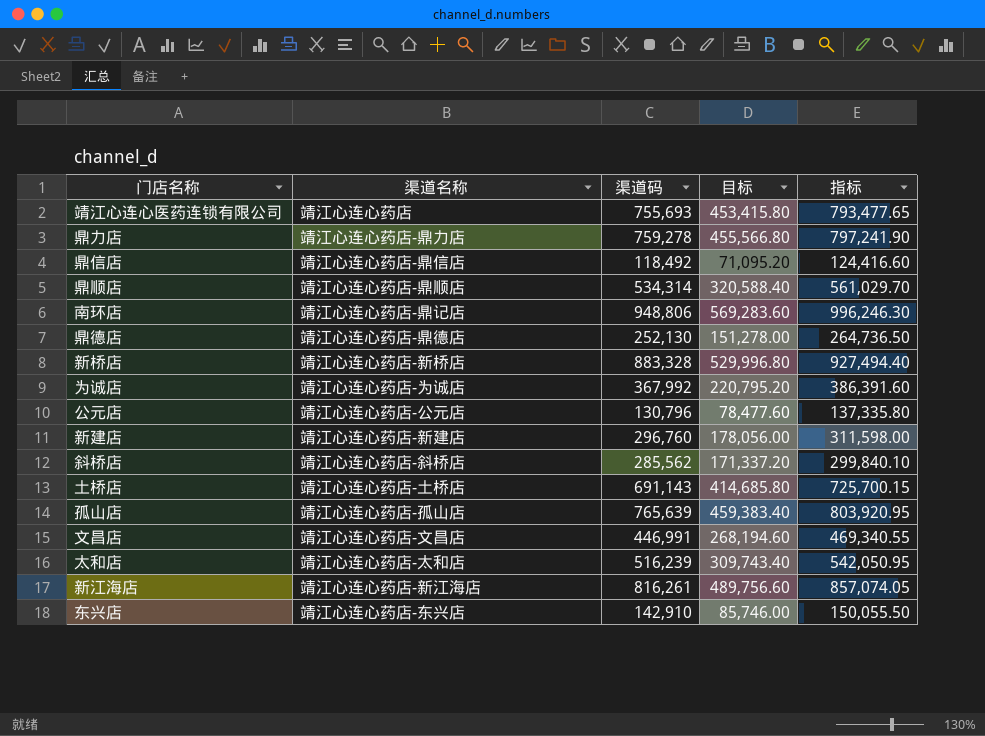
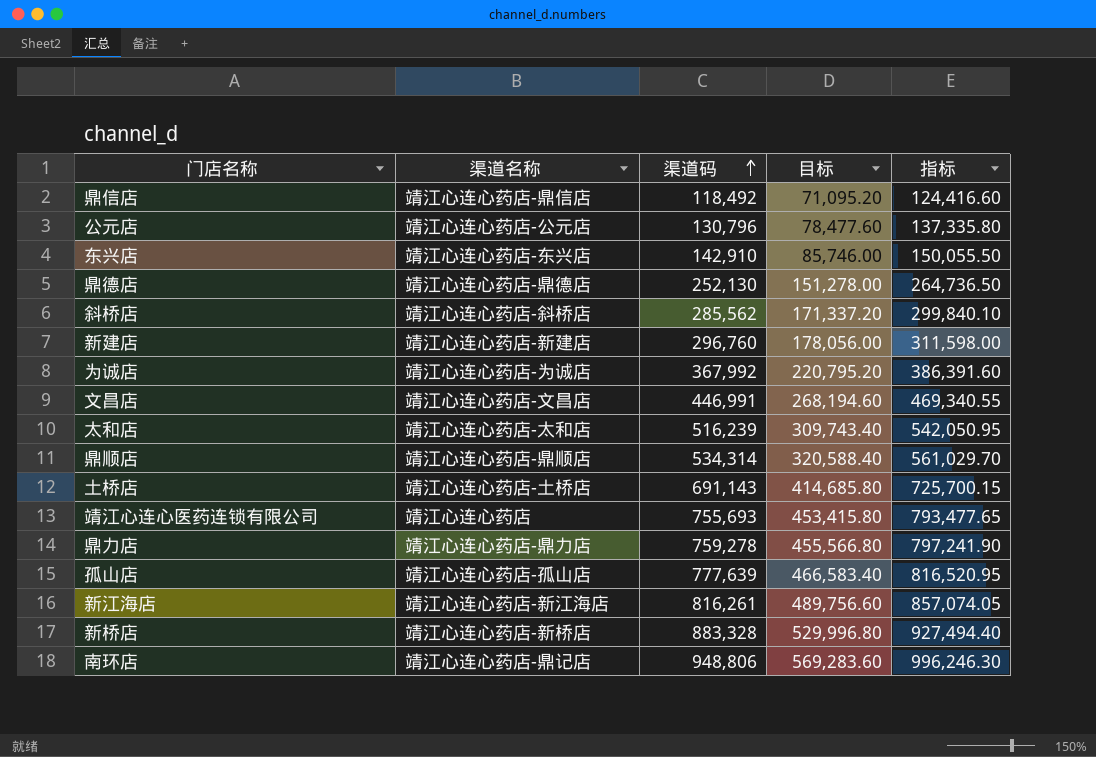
row order: none -> 渠道码 ascending
孤山店 | 渠道码: 765,639 -> 777,639
孤山店 | 目标: 459,383.40 -> 466,583.40
孤山店 | 指标: 803,920.95 -> 816,520.95

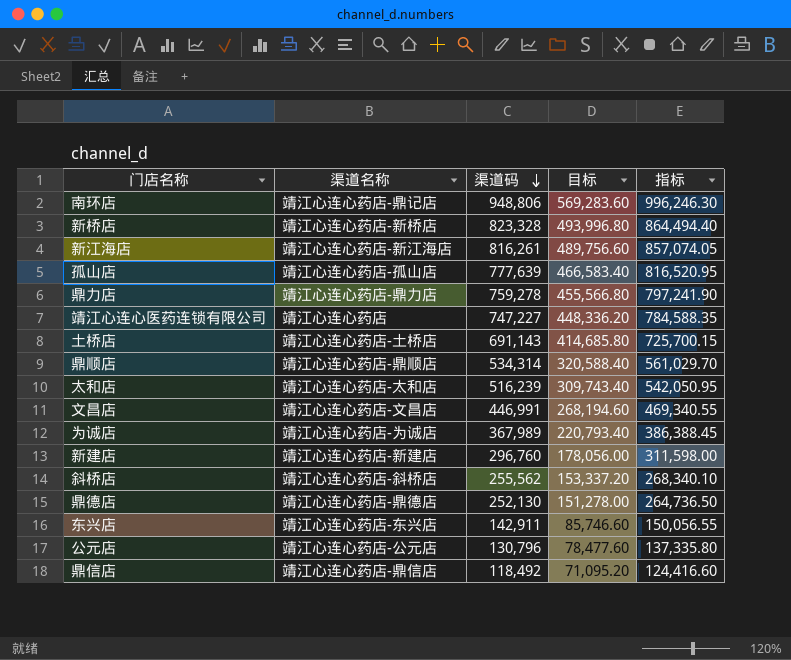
row order: 渠道码 ascending -> 渠道码 descending
新桥店 | 渠道码: 883,328 -> 823,328
新桥店 | 目标: 529,996.80 -> 493,996.80
新桥店 | 指标: 927,494.40 -> 864,494.40
靖江心连心医药连锁有限公司 | 渠道码: 755,693 -> 747,227
靖江心连心医药连锁有限公司 | 目标: 453,415.80 -> 448,336.20
靖江心连心医药连锁有限公司 | 指标: 793,477.65 -> 784,588.35
为诚店 | 渠道码: 367,992 -> 367,989
为诚店 | 目标: 220,795.20 -> 220,793.40
为诚店 | 指标: 386,391.60 -> 386,388.45
斜桥店 | 渠道码: 285,562 -> 255,562
斜桥店 | 目标: 171,337.20 -> 153,337.20
斜桥店 | 指标: 299,840.10 -> 268,340.10
东兴店 | 渠道码: 142,910 -> 142,911
东兴店 | 目标: 85,746.00 -> 85,746.60
东兴店 | 指标: 150,055.50 -> 150,056.55

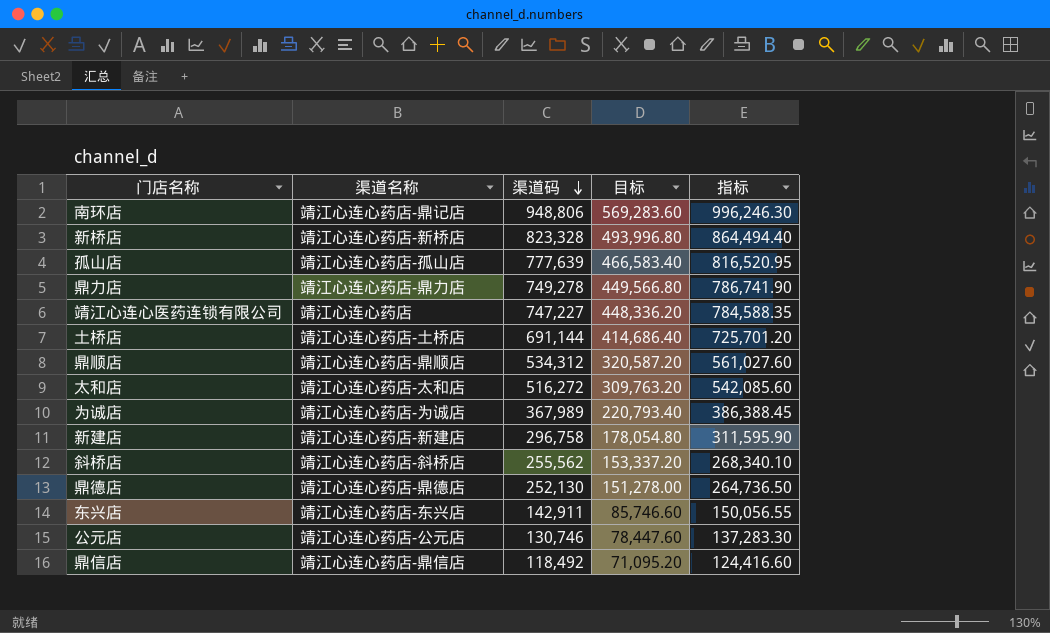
row 新江海店: 靖江心连心药店-新江海店 | 816,261 | 489,756.60 | 857,074.05 -> none
row 文昌店: 靖江心连心药店-文昌店 | 446,991 | 268,194.60 | 469,340.55 -> none
鼎力店 | 渠道码: 759,278 -> 749,278
鼎力店 | 目标: 455,566.80 -> 449,566.80
鼎力店 | 指标: 797,241.90 -> 786,741.90
土桥店 | 渠道码: 691,143 -> 691,144
土桥店 | 目标: 414,685.80 -> 414,686.40
土桥店 | 指标: 725,700.15 -> 725,701.20
鼎顺店 | 渠道码: 534,314 -> 534,312
鼎顺店 | 目标: 320,588.40 -> 320,587.20
鼎顺店 | 指标: 561,029.70 -> 561,027.60
太和店 | 渠道码: 516,239 -> 516,272
太和店 | 目标: 309,743.40 -> 309,763.20
太和店 | 指标: 542,050.95 -> 542,085.60
新建店 | 渠道码: 296,760 -> 296,758
新建店 | 目标: 178,056.00 -> 178,054.80
新建店 | 指标: 311,598.00 -> 311,595.90
公元店 | 渠道码: 130,796 -> 130,746
公元店 | 目标: 78,477.60 -> 78,447.60
公元店 | 指标: 137,335.80 -> 137,283.30

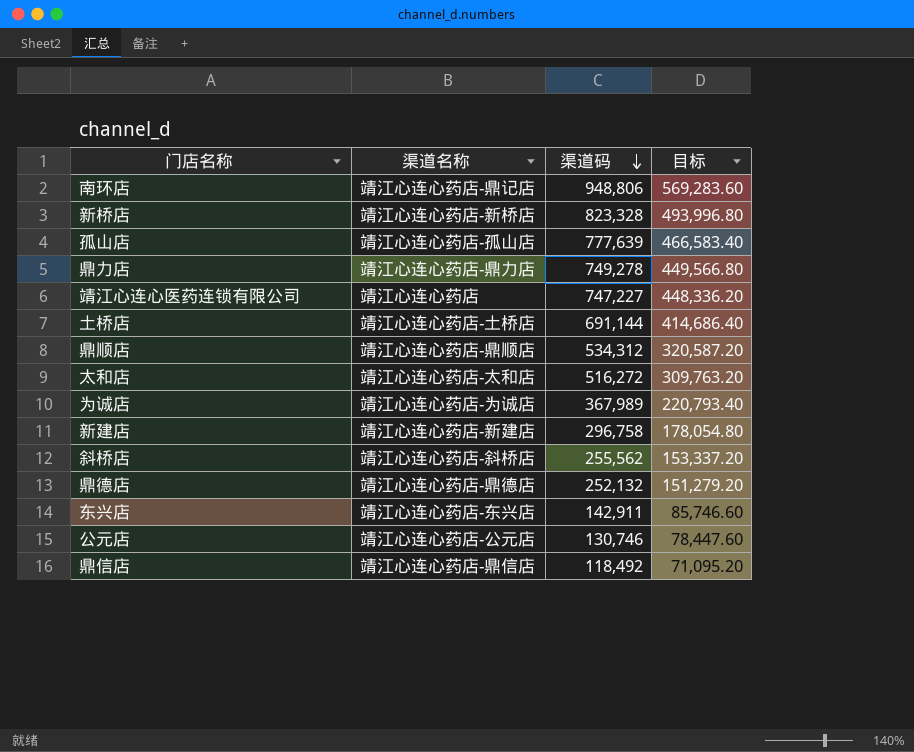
column 指标 | formula: [渠道码] * 1.05 -> none
鼎德店 | 渠道码: 252,130 -> 252,132
鼎德店 | 目标: 151,278.00 -> 151,279.20

